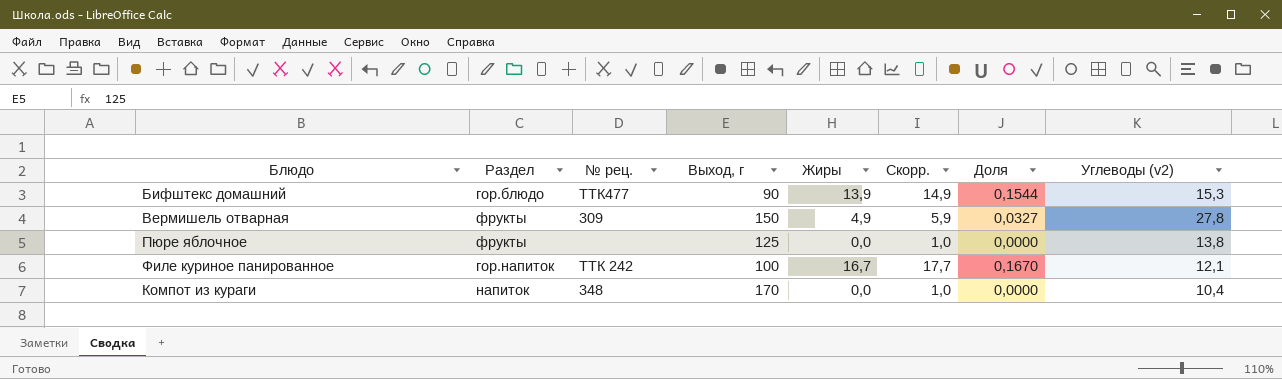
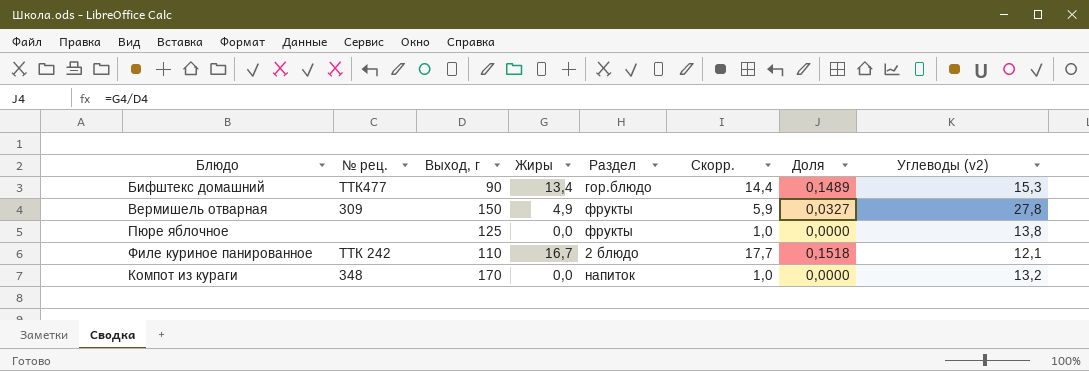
column Раздел | position: 2 -> 5
Бифштекс домашний | Жиры: 13,9 -> 13,4
Бифштекс домашний | Скорр.: 14,9 -> 14,4
Бифштекс домашний | Доля: 0,1544 -> 0,1489
Филе куриное панированное | Выход, г: 100 -> 110
Филе куриное панированное | Раздел: гор.напиток -> 2 блюдо
Филе куриное панированное | Доля: 0,1670 -> 0,1518
Компот из кураги | Углеводы (v2): 10,4 -> 13,2

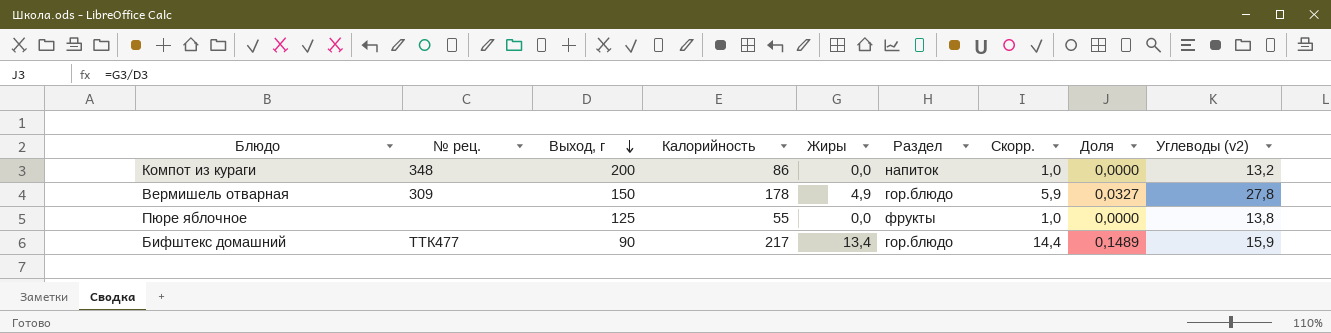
row order: none -> Выход, г descending
column Калорийность | position: none -> 4
row Филе куриное панированное: ТТК 242 | 110 | 16,7 | 2 блюдо | 17,7 | 0,1518 | 12,1 -> none
Компот из кураги | Выход, г: 170 -> 200
Вермишель отварная | Раздел: фрукты -> гор.блюдо
Бифштекс домашний | Углеводы (v2): 15,3 -> 15,9

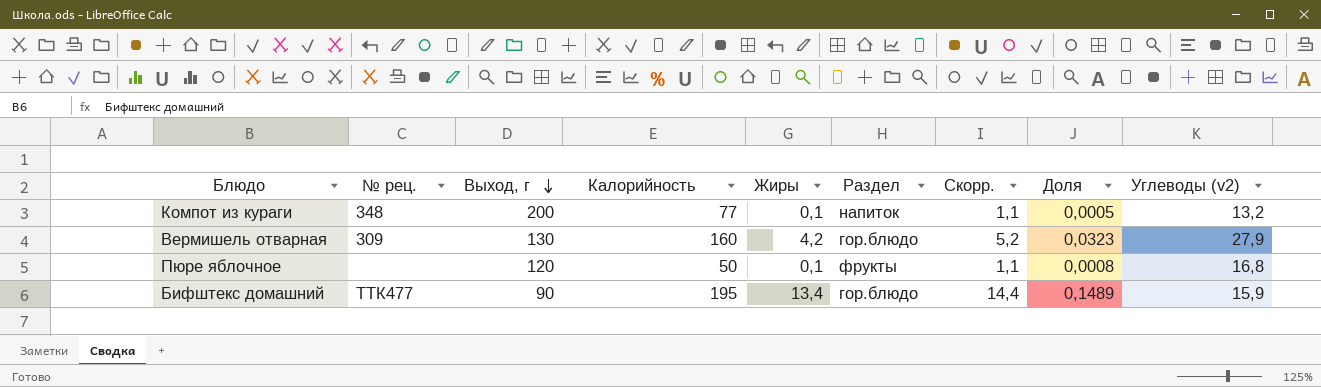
Компот из кураги | Калорийность: 86 -> 77
Компот из кураги | Жиры: 0,0 -> 0,1
Компот из кураги | Скорр.: 1,0 -> 1,1
Компот из кураги | Доля: 0,0000 -> 0,0005
Вермишель отварная | Выход, г: 150 -> 130
Вермишель отварная | Калорийность: 178 -> 160
Вермишель отварная | Жиры: 4,9 -> 4,2
Вермишель отварная | Скорр.: 5,9 -> 5,2
Вермишель отварная | Доля: 0,0327 -> 0,0323
Вермишель отварная | Углеводы (v2): 27,8 -> 27,9
Пюре яблочное | Выход, г: 125 -> 120
Пюре яблочное | Калорийность: 55 -> 50
Пюре яблочное | Жиры: 0,0 -> 0,1
Пюре яблочное | Скорр.: 1,0 -> 1,1
Пюре яблочное | Доля: 0,0000 -> 0,0008
Пюре яблочное | Углеводы (v2): 13,8 -> 16,8
Бифштекс домашний | Калорийность: 217 -> 195

